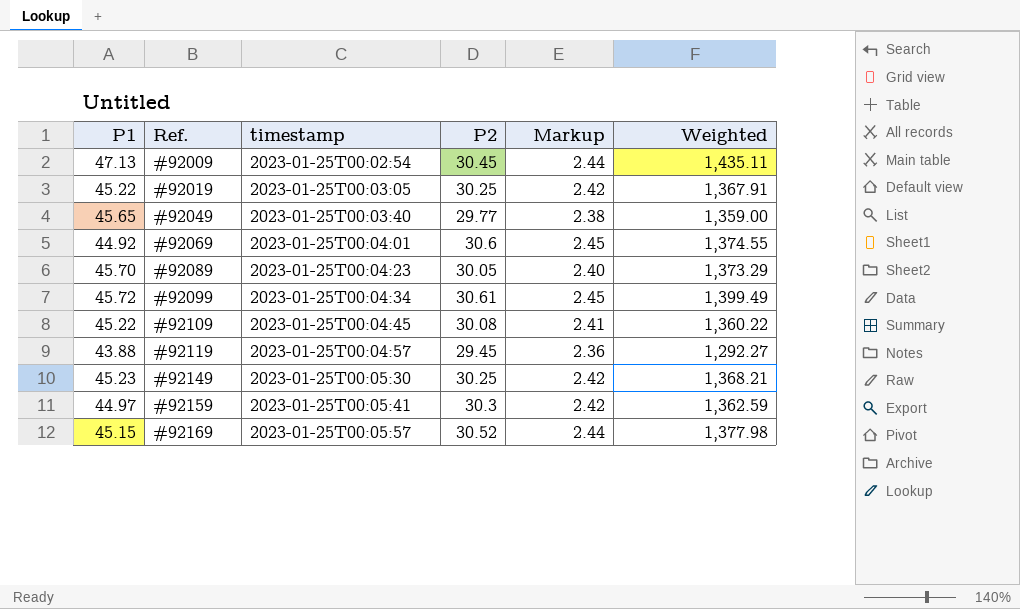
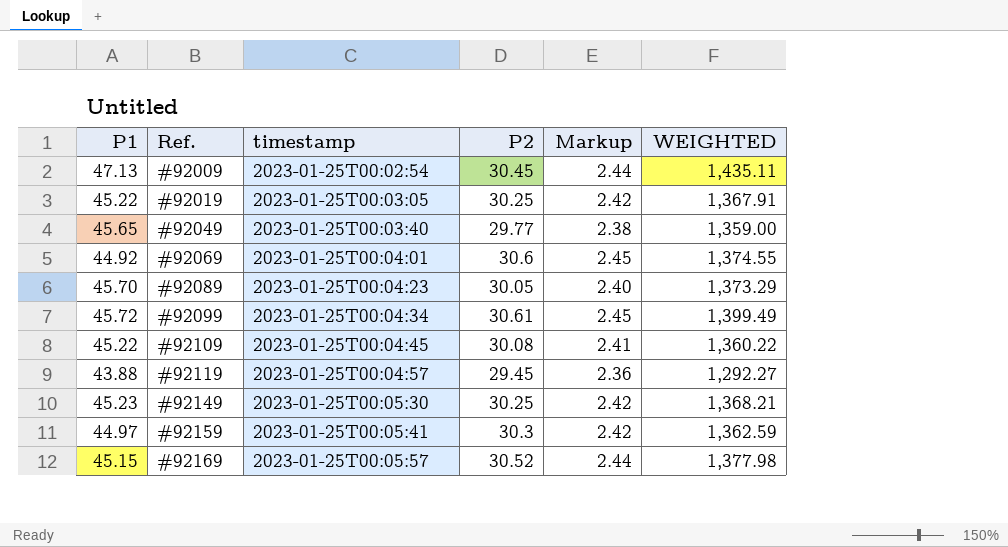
column name: Weighted -> WEIGHTED

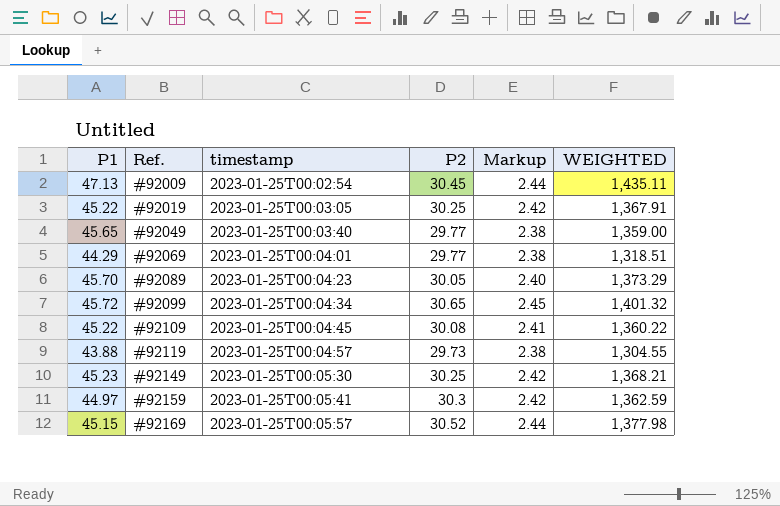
#92069 | P1: 44.92 -> 44.29
#92069 | P2: 30.6 -> 29.77
#92069 | Markup: 2.45 -> 2.38
#92069 | WEIGHTED: 1,374.55 -> 1,318.51
#92099 | P2: 30.61 -> 30.65
#92099 | WEIGHTED: 1,399.49 -> 1,401.32
#92119 | P2: 29.45 -> 29.73
#92119 | Markup: 2.36 -> 2.38
#92119 | WEIGHTED: 1,292.27 -> 1,304.55

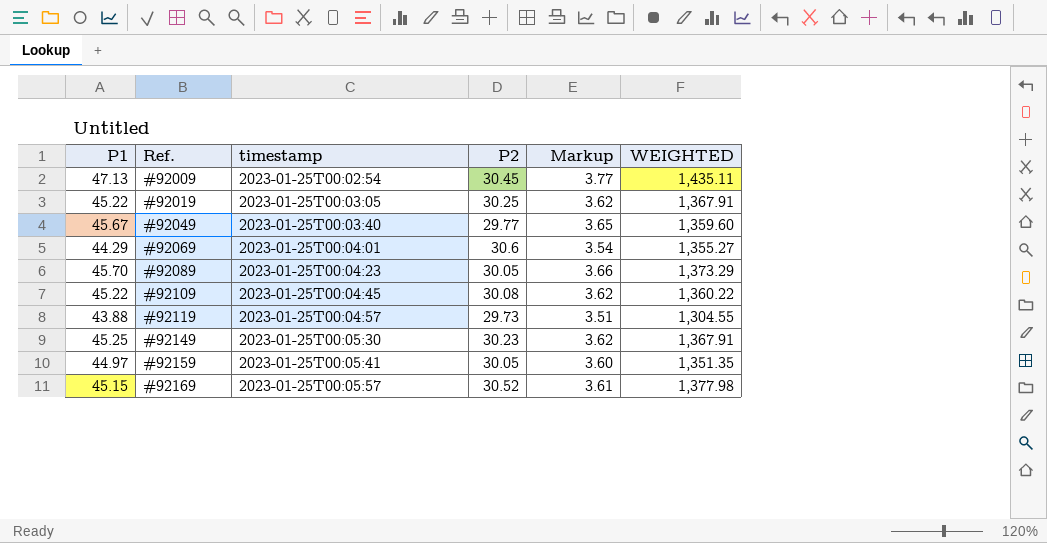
column Markup | formula: [P2] * 0.08 -> [P1] * 0.08
row #92099: 45.72 | 2023-01-25T00:04:34 | 30.65 | 2.45 | 1,401.32 -> none
#92049 | P1: 45.65 -> 45.67
#92049 | WEIGHTED: 1,359.00 -> 1,359.60
#92069 | P2: 29.77 -> 30.6
#92069 | WEIGHTED: 1,318.51 -> 1,355.27
#92149 | P1: 45.23 -> 45.25
#92149 | P2: 30.25 -> 30.23
#92149 | WEIGHTED: 1,368.21 -> 1,367.91
#92159 | P2: 30.3 -> 30.05
#92159 | WEIGHTED: 1,362.59 -> 1,351.35

